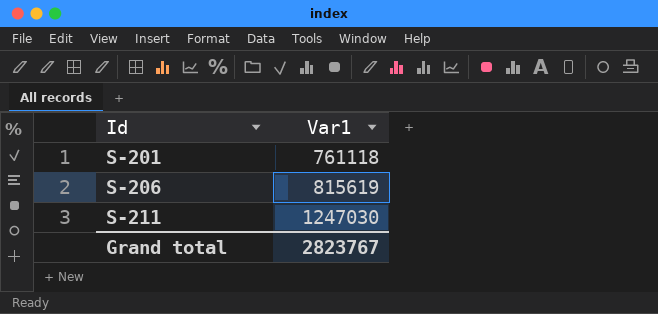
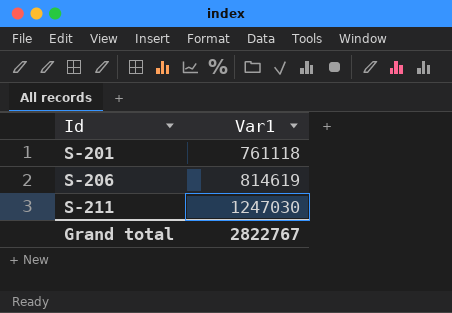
S-206 | Var1: 815619 -> 814619
Grand total | Var1: 2823767 -> 2822767

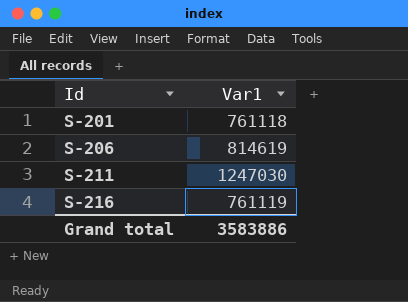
row S-216: none -> 761119
Grand total | Var1: 2822767 -> 3583886

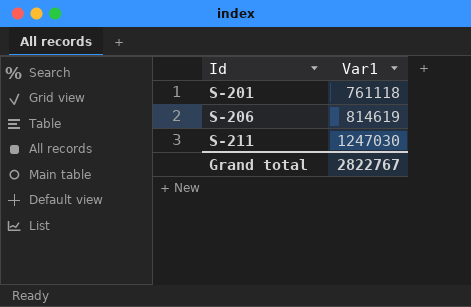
row S-216: 761119 -> none
Grand total | Var1: 3583886 -> 2822767

